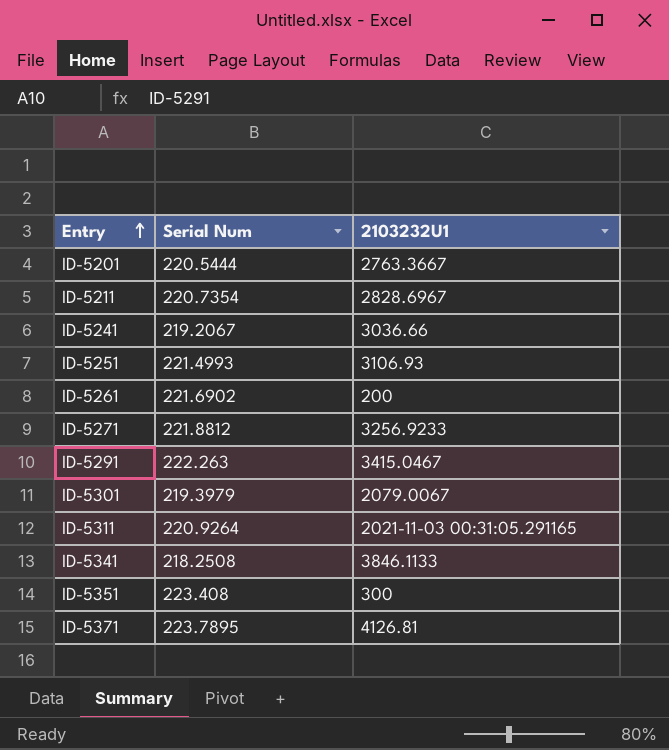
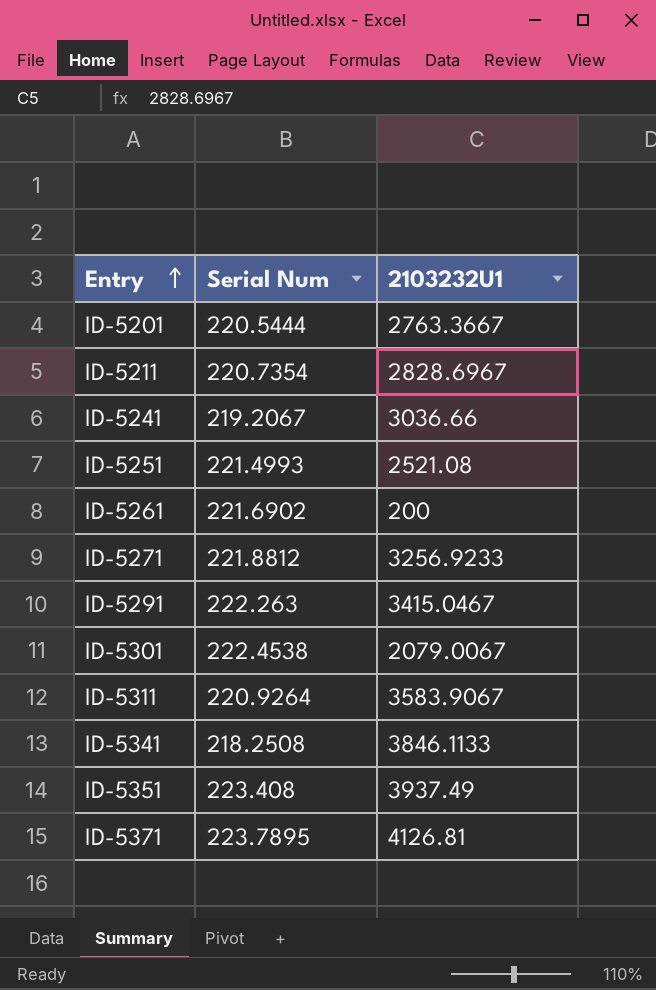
ID-5251 | 2103232U1: 3106.93 -> 2521.08
ID-5301 | Serial Num: 219.3979 -> 222.4538
ID-5311 | 2103232U1: 2021-11-03 00:31:05.291165 -> 3583.9067
ID-5351 | 2103232U1: 300 -> 3937.49

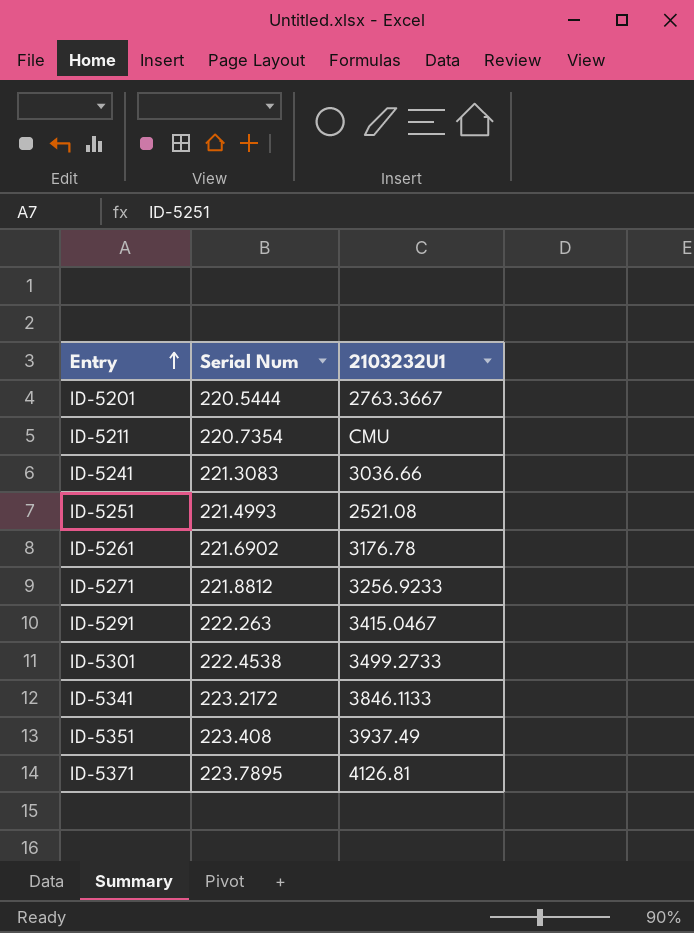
row ID-5311: 220.9264 | 3583.9067 -> none
ID-5211 | 2103232U1: 2828.6967 -> CMU
ID-5241 | Serial Num: 219.2067 -> 221.3083
ID-5261 | 2103232U1: 200 -> 3176.78
ID-5301 | 2103232U1: 2079.0067 -> 3499.2733
ID-5341 | Serial Num: 218.2508 -> 223.2172

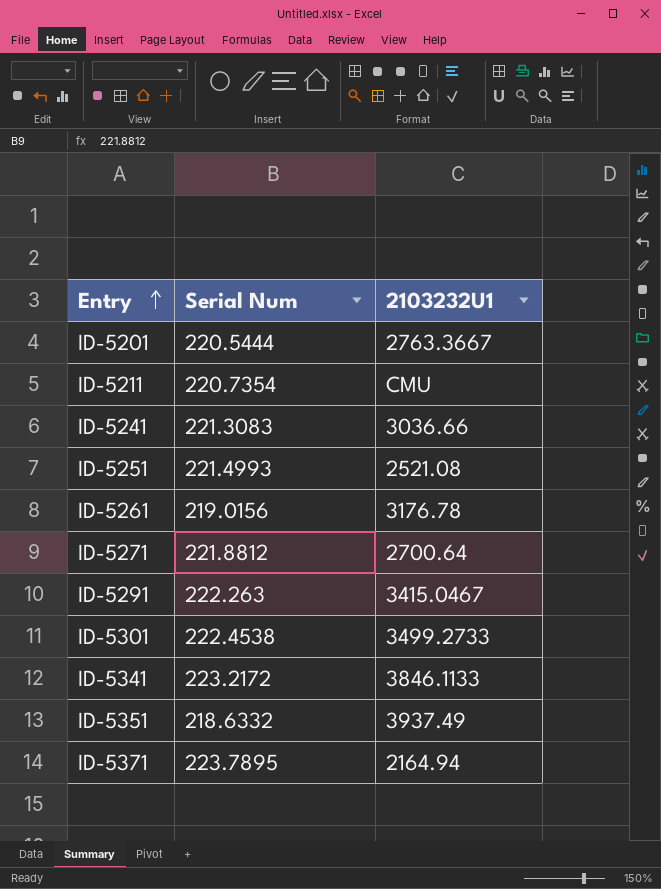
ID-5261 | Serial Num: 221.6902 -> 219.0156
ID-5271 | 2103232U1: 3256.9233 -> 2700.64
ID-5351 | Serial Num: 223.408 -> 218.6332
ID-5371 | 2103232U1: 4126.81 -> 2164.94

